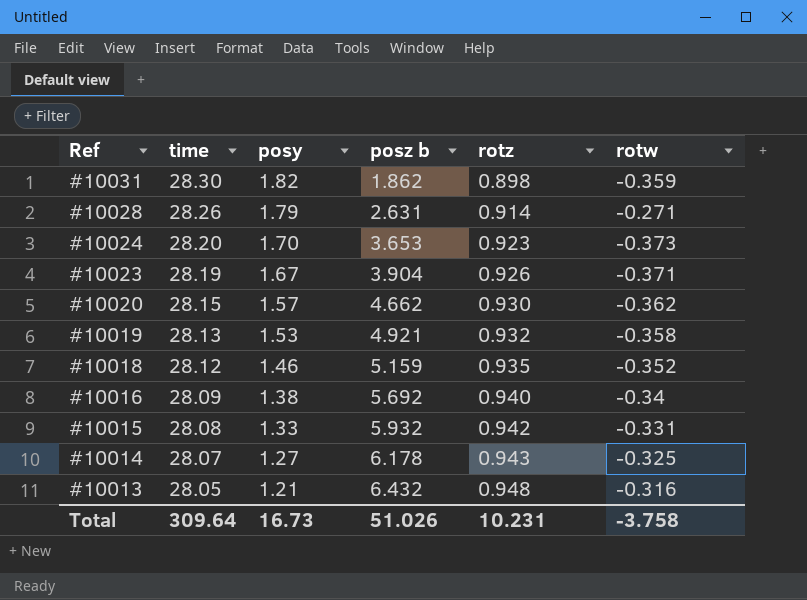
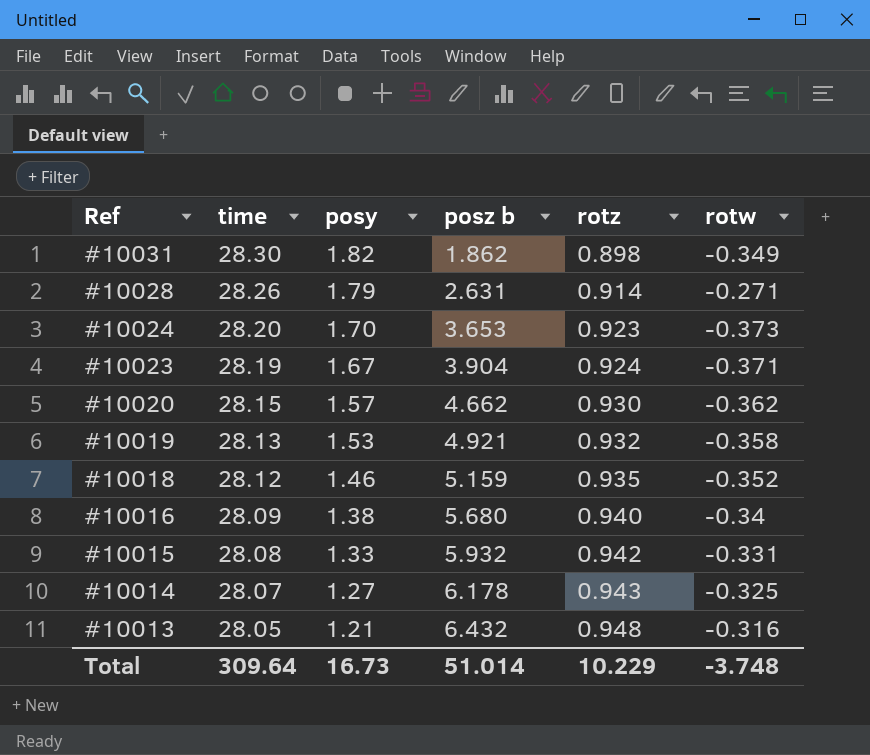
#10031 | rotw: -0.359 -> -0.349
#10023 | rotz: 0.926 -> 0.924
#10016 | posz b: 5.692 -> 5.680
Total | posz b: 51.026 -> 51.014
Total | rotz: 10.231 -> 10.229
Total | rotw: -3.758 -> -3.748

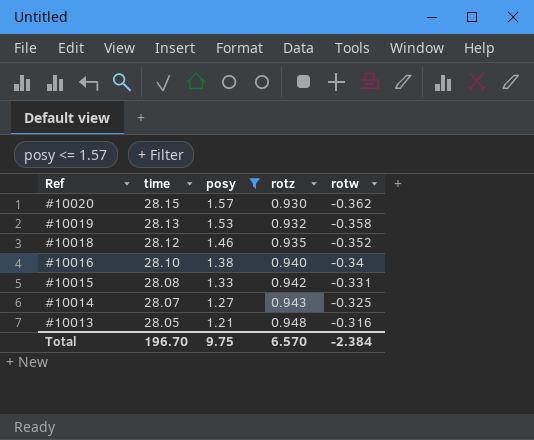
filter: none -> posy <= 1.57
column posz b | position: 4 -> none
#10016 | time: 28.09 -> 28.10
Total | time: 309.64 -> 196.70
Total | posy: 16.73 -> 9.75
Total | rotz: 10.229 -> 6.570
Total | rotw: -3.748 -> -2.384

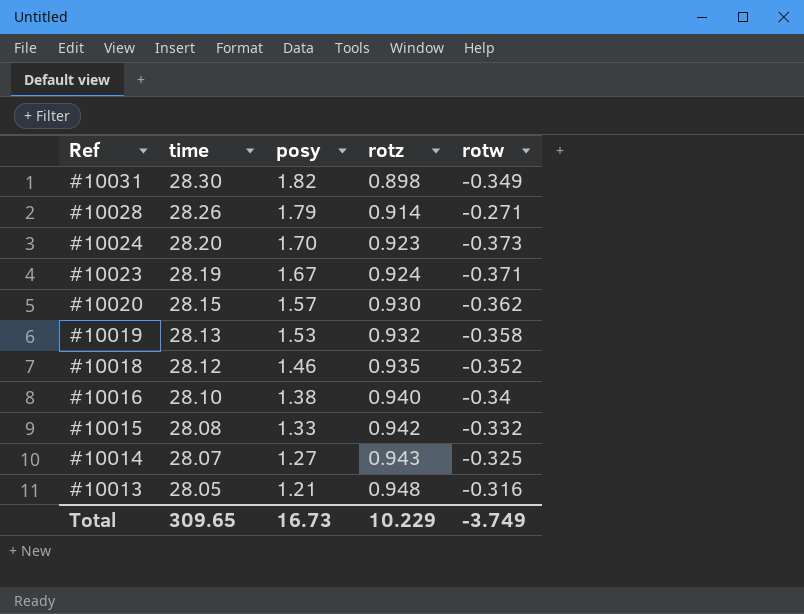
filter: posy <= 1.57 -> none
#10015 | rotw: -0.331 -> -0.332
Total | time: 196.70 -> 309.65
Total | posy: 9.75 -> 16.73
Total | rotz: 6.570 -> 10.229
Total | rotw: -2.384 -> -3.749

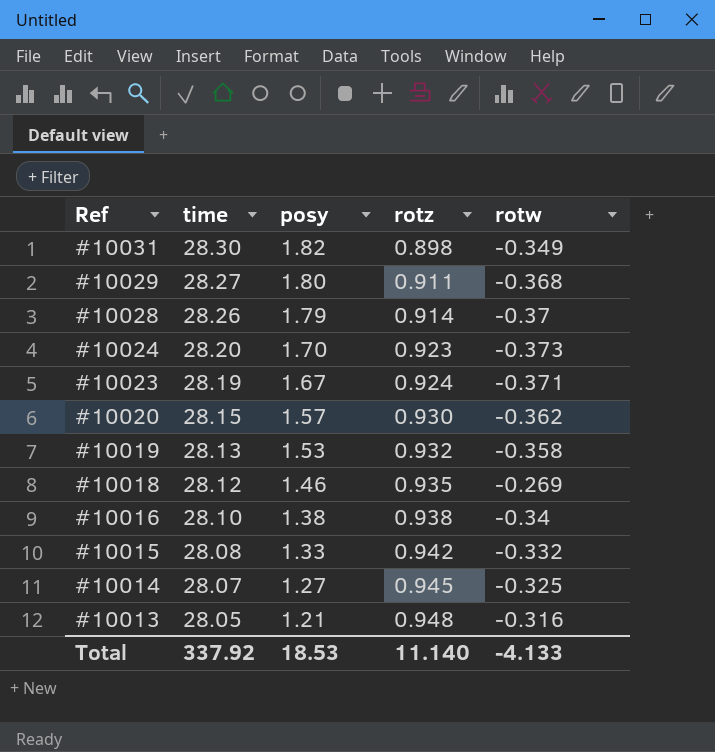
row #10029: none -> 28.27 | 1.80 | 0.911 | -0.368
#10028 | rotw: -0.271 -> -0.37
#10018 | rotw: -0.352 -> -0.269
#10016 | rotz: 0.940 -> 0.938
#10014 | rotz: 0.943 -> 0.945
Total | time: 309.65 -> 337.92
Total | posy: 16.73 -> 18.53
Total | rotz: 10.229 -> 11.140
Total | rotw: -3.749 -> -4.133

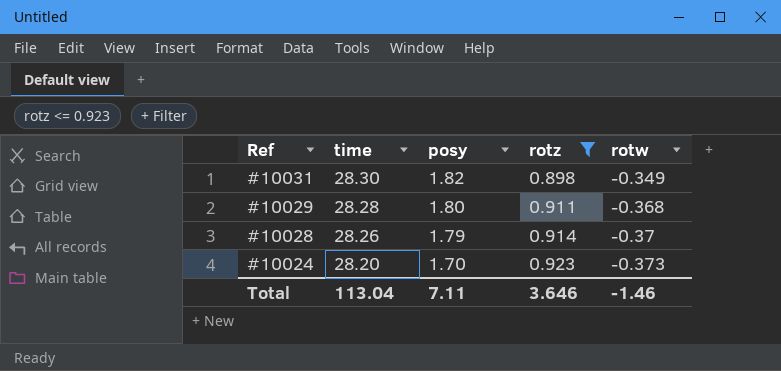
filter: none -> rotz <= 0.923
#10029 | time: 28.27 -> 28.28
Total | time: 337.92 -> 113.04
Total | posy: 18.53 -> 7.11
Total | rotz: 11.140 -> 3.646
Total | rotw: -4.133 -> -1.46

